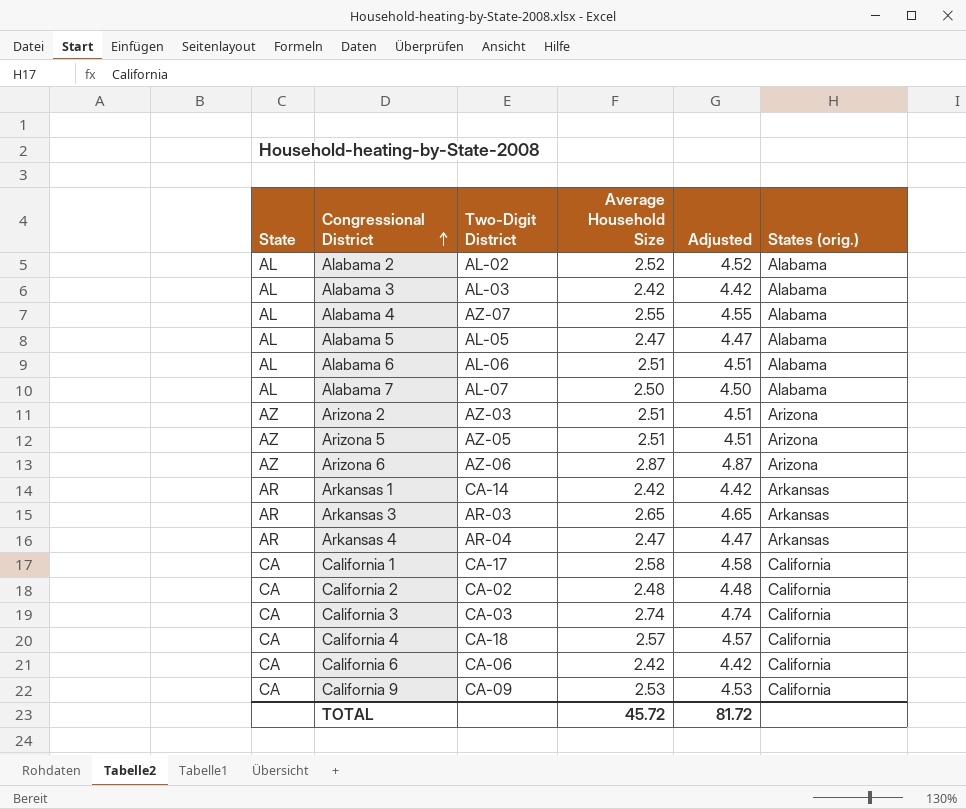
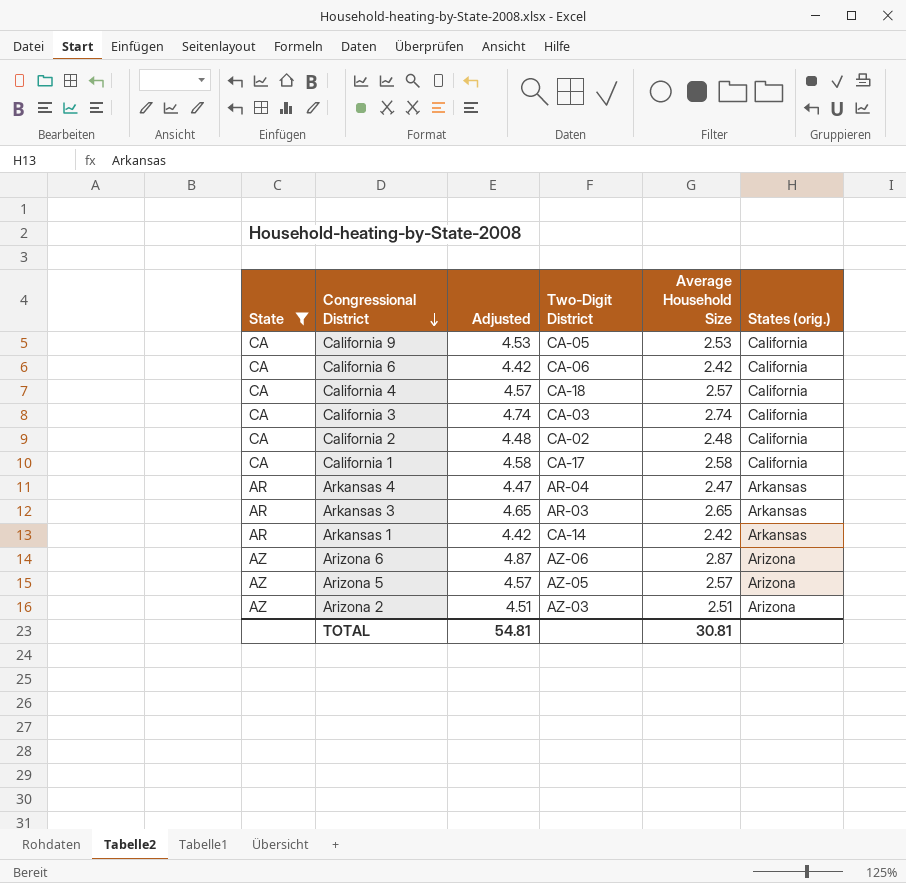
filter: none -> State != AL
row order: Congressional District ascending -> Congressional District descending
column Adjusted | position: 5 -> 3
California 9 | Two-Digit District: CA-09 -> CA-05
Arizona 5 | Adjusted: 4.51 -> 4.57
Arizona 5 | Average Household Size: 2.51 -> 2.57
TOTAL | Adjusted: 81.72 -> 54.81
TOTAL | Average Household Size: 45.72 -> 30.81

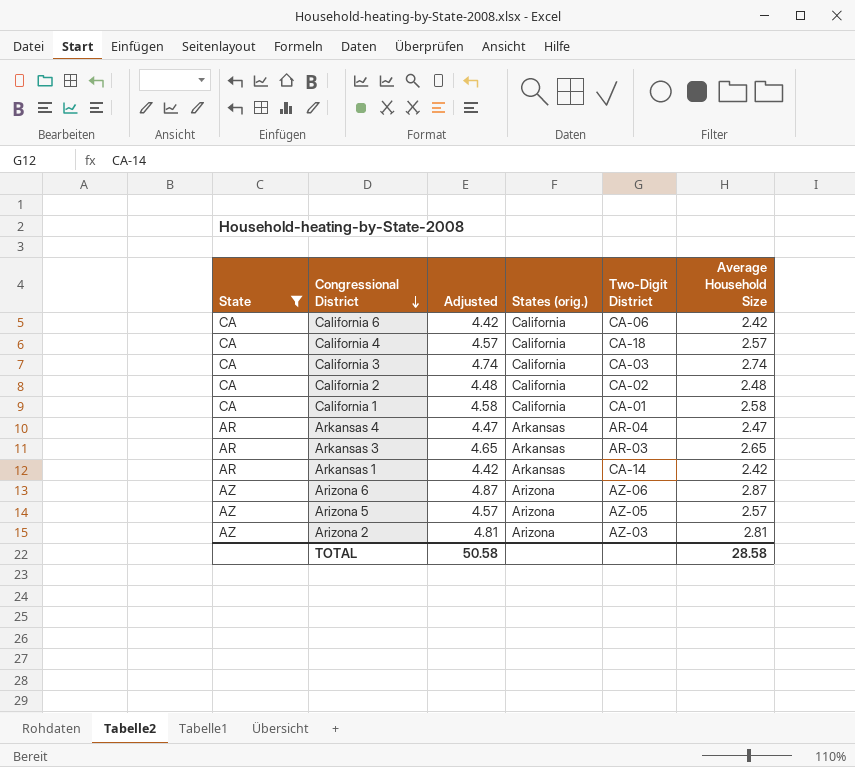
column States (orig.) | position: 6 -> 4
row California 9: CA | 4.53 | CA-05 | 2.53 | California -> none
California 1 | Two-Digit District: CA-17 -> CA-01
Arizona 2 | Adjusted: 4.51 -> 4.81
Arizona 2 | Average Household Size: 2.51 -> 2.81
TOTAL | Adjusted: 54.81 -> 50.58
TOTAL | Average Household Size: 30.81 -> 28.58

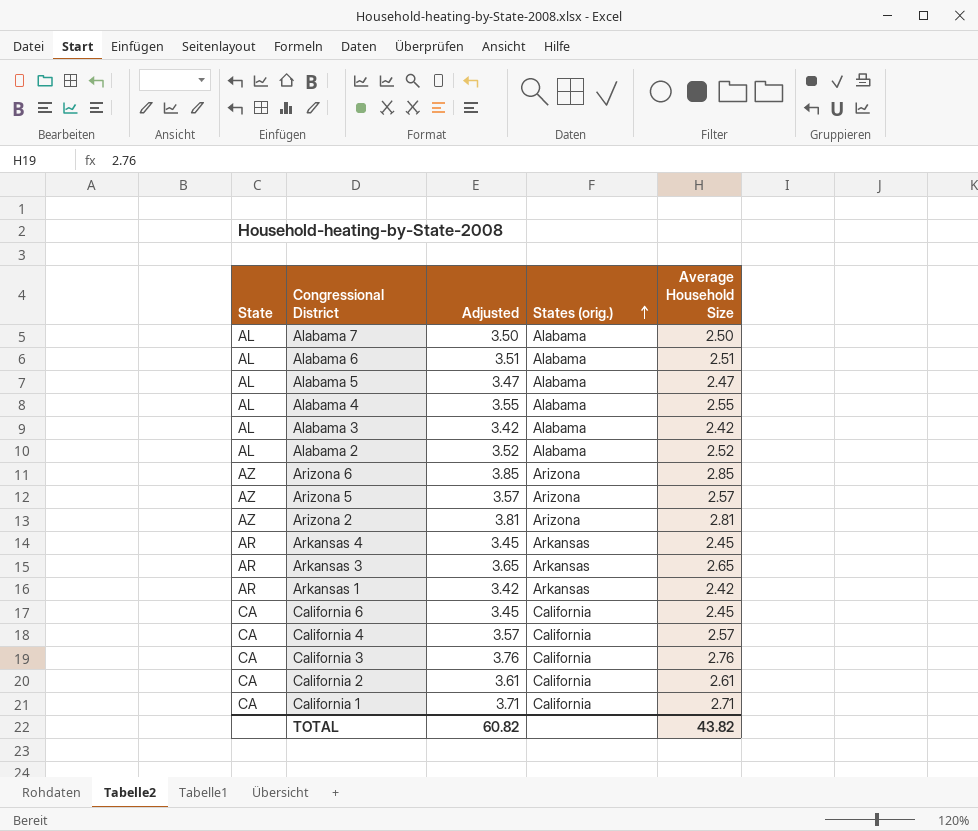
filter: State != AL -> none
row order: Congressional District descending -> States (orig.) ascending
column Two-Digit District | position: 5 -> none
column Adjusted | formula: [Average Household Size] + 2 -> [Average Household Size] + 1
Arizona 6 | Average Household Size: 2.87 -> 2.85
Arkansas 4 | Average Household Size: 2.47 -> 2.45
California 6 | Average Household Size: 2.42 -> 2.45
California 3 | Average Household Size: 2.74 -> 2.76
California 2 | Average Household Size: 2.48 -> 2.61
California 1 | Average Household Size: 2.58 -> 2.71
TOTAL | Adjusted: 50.58 -> 60.82
TOTAL | Average Household Size: 28.58 -> 43.82

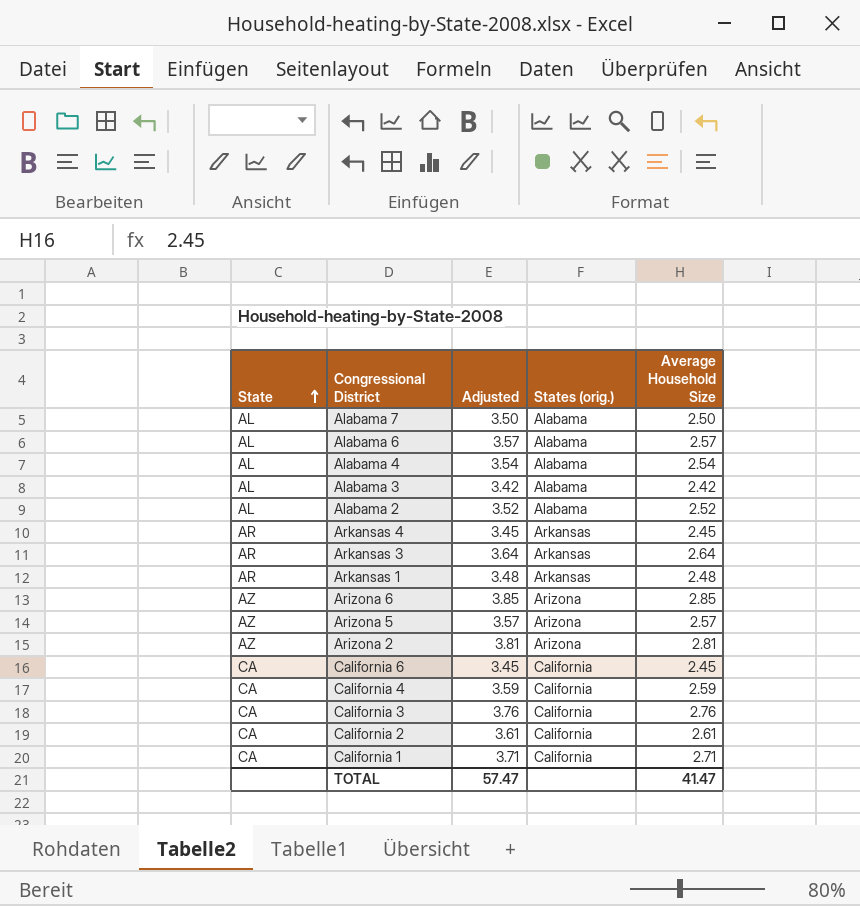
row order: States (orig.) ascending -> State ascending
row Alabama 5: AL | 3.47 | Alabama | 2.47 -> none
Alabama 6 | Adjusted: 3.51 -> 3.57
Alabama 6 | Average Household Size: 2.51 -> 2.57
Alabama 4 | Adjusted: 3.55 -> 3.54
Alabama 4 | Average Household Size: 2.55 -> 2.54
Arkansas 3 | Adjusted: 3.65 -> 3.64
Arkansas 3 | Average Household Size: 2.65 -> 2.64
Arkansas 1 | Adjusted: 3.42 -> 3.48
Arkansas 1 | Average Household Size: 2.42 -> 2.48
California 4 | Adjusted: 3.57 -> 3.59
California 4 | Average Household Size: 2.57 -> 2.59
TOTAL | Adjusted: 60.82 -> 57.47
TOTAL | Average Household Size: 43.82 -> 41.47

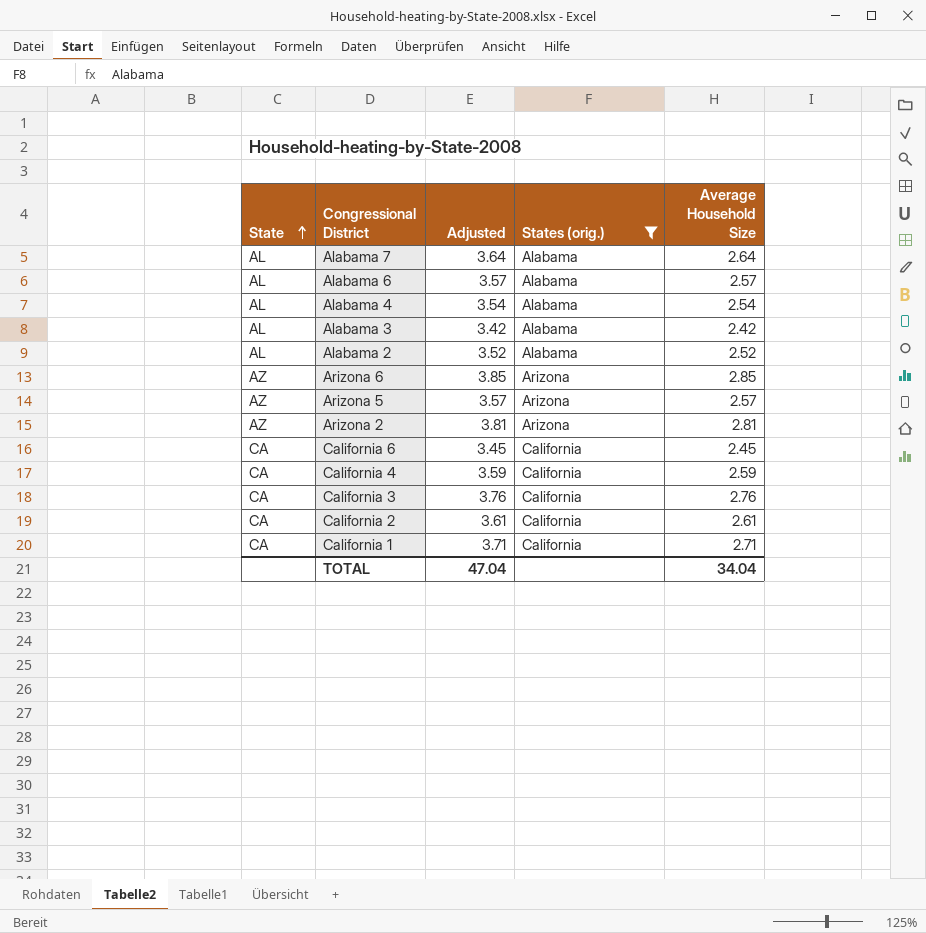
filter: none -> States (orig.) != Arkansas
Alabama 7 | Adjusted: 3.50 -> 3.64
Alabama 7 | Average Household Size: 2.50 -> 2.64
TOTAL | Adjusted: 57.47 -> 47.04
TOTAL | Average Household Size: 41.47 -> 34.04

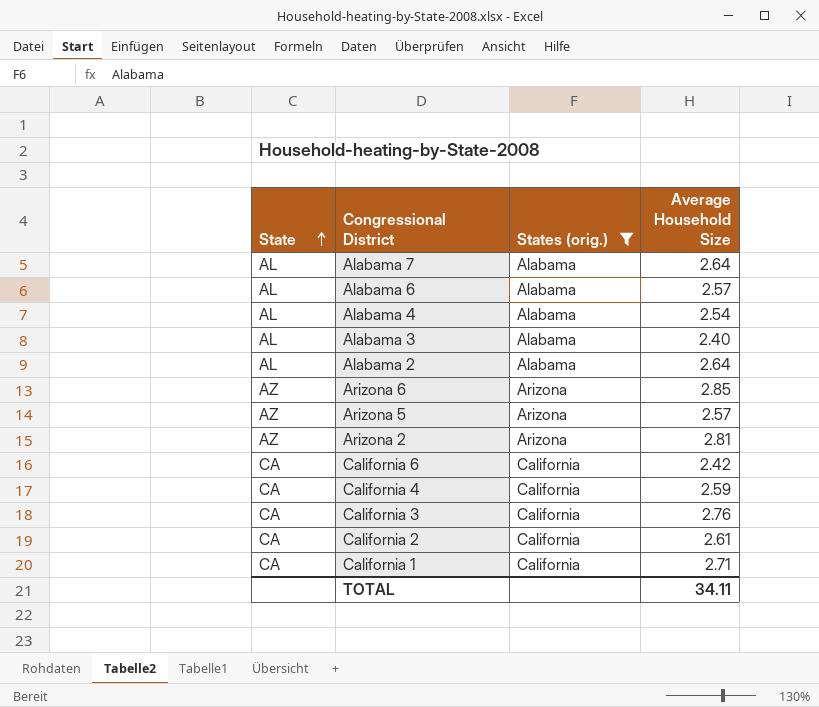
column Adjusted | formula: [Average Household Size] + 1 -> none
Alabama 3 | Average Household Size: 2.42 -> 2.40
Alabama 2 | Average Household Size: 2.52 -> 2.64
California 6 | Average Household Size: 2.45 -> 2.42
TOTAL | Average Household Size: 34.04 -> 34.11

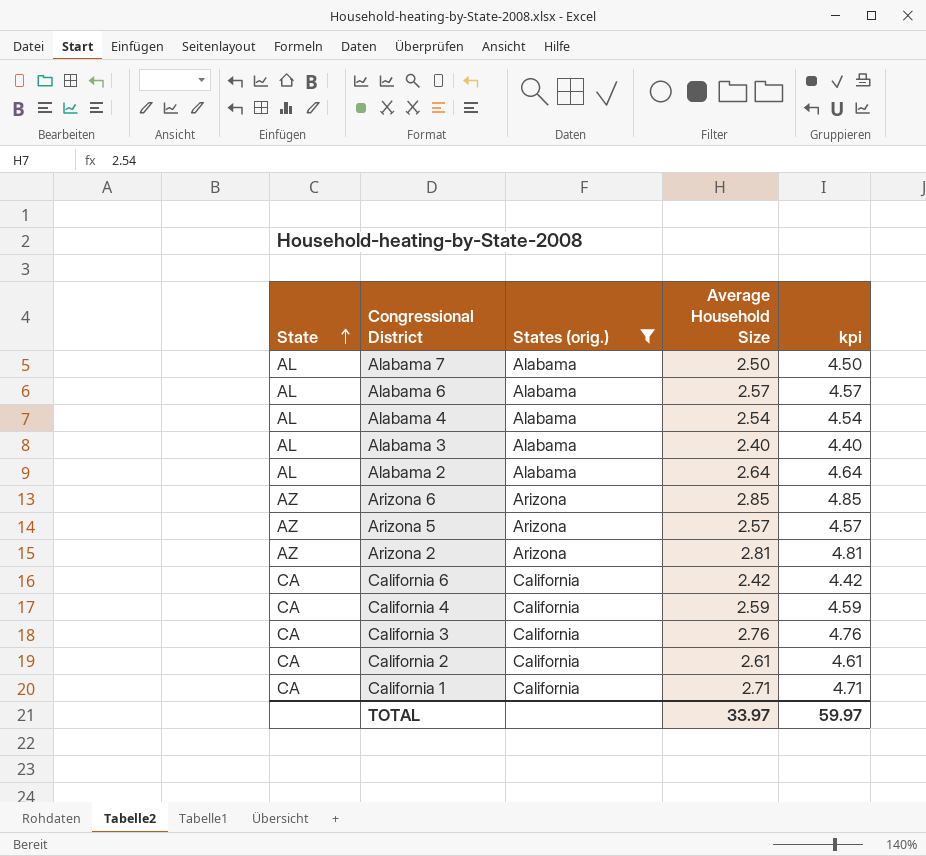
column kpi | formula: none -> [Average Household Size] + 2
Alabama 7 | Average Household Size: 2.64 -> 2.50
TOTAL | Average Household Size: 34.11 -> 33.97

